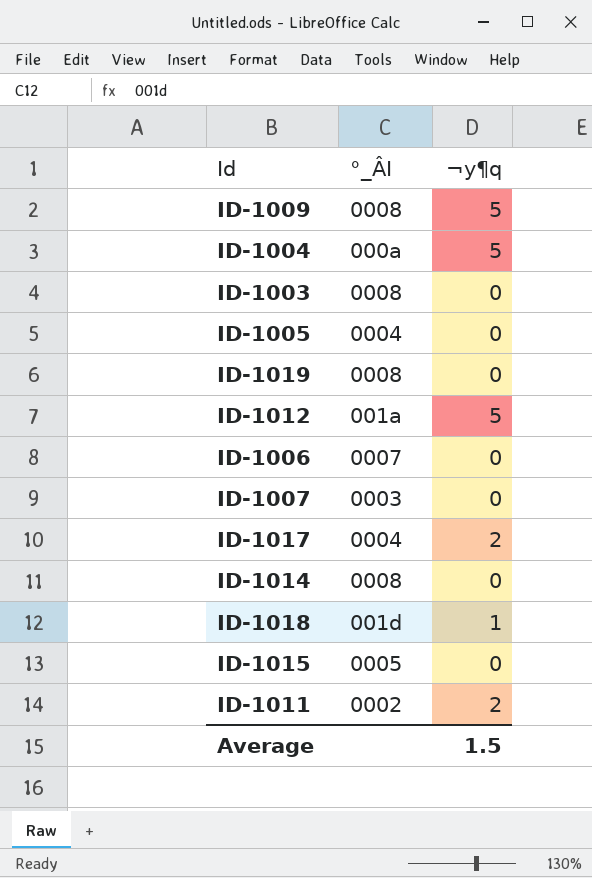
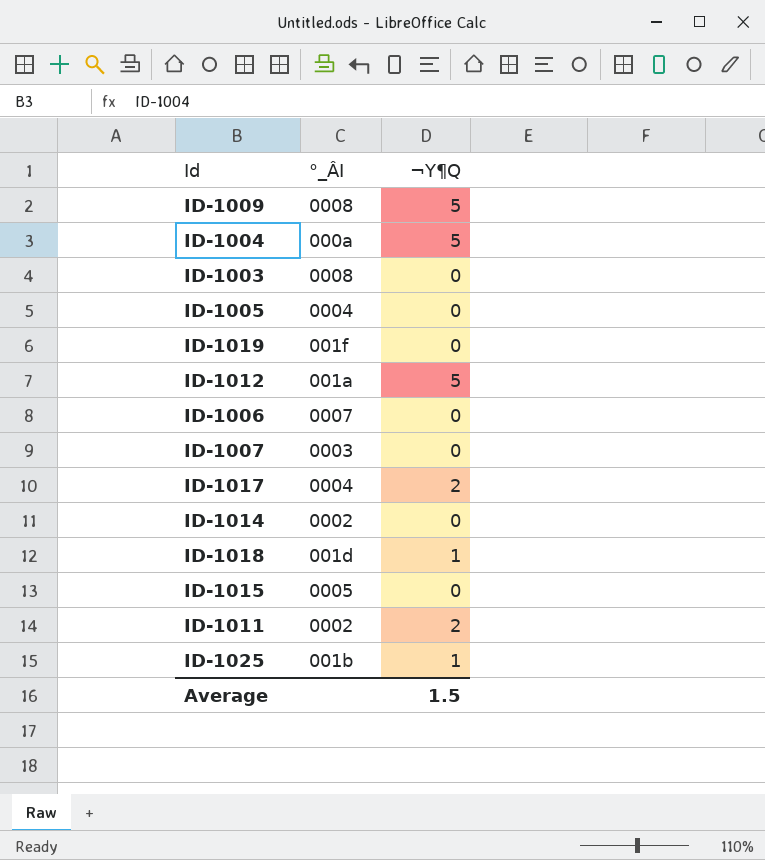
column name: ¬y¶q -> ¬Y¶Q
ID-1019 | °_ÂI: 0008 -> 001f
ID-1014 | °_ÂI: 0008 -> 0002
row ID-1025: none -> 001b | 1

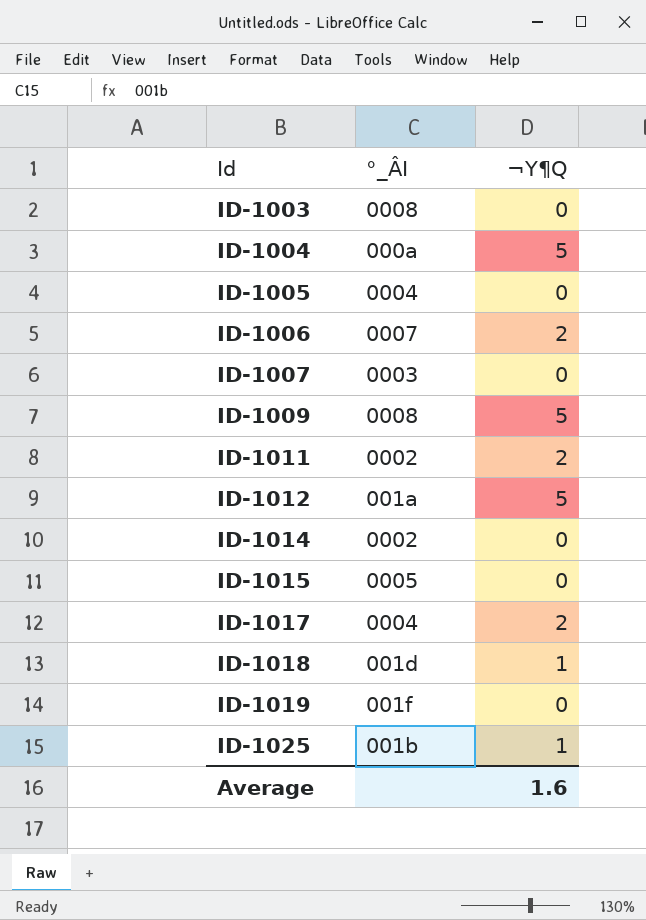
row order: none -> Id ascending
ID-1006 | ¬Y¶Q: 0 -> 2
Average | ¬Y¶Q: 1.5 -> 1.6

